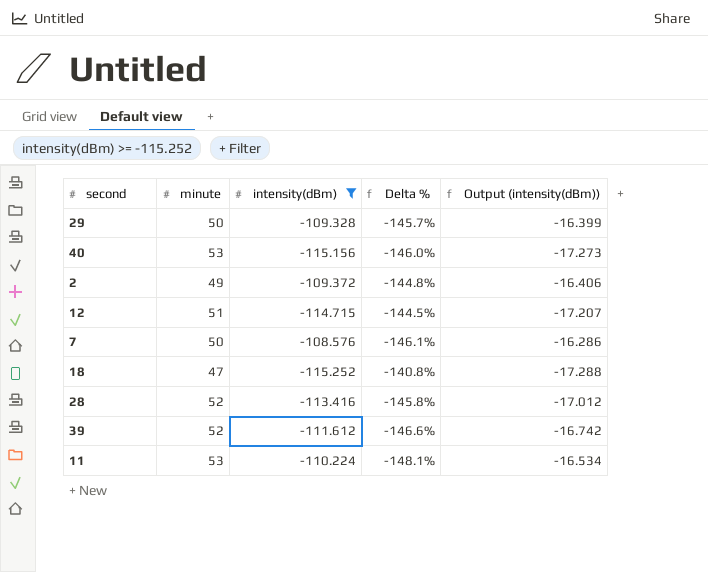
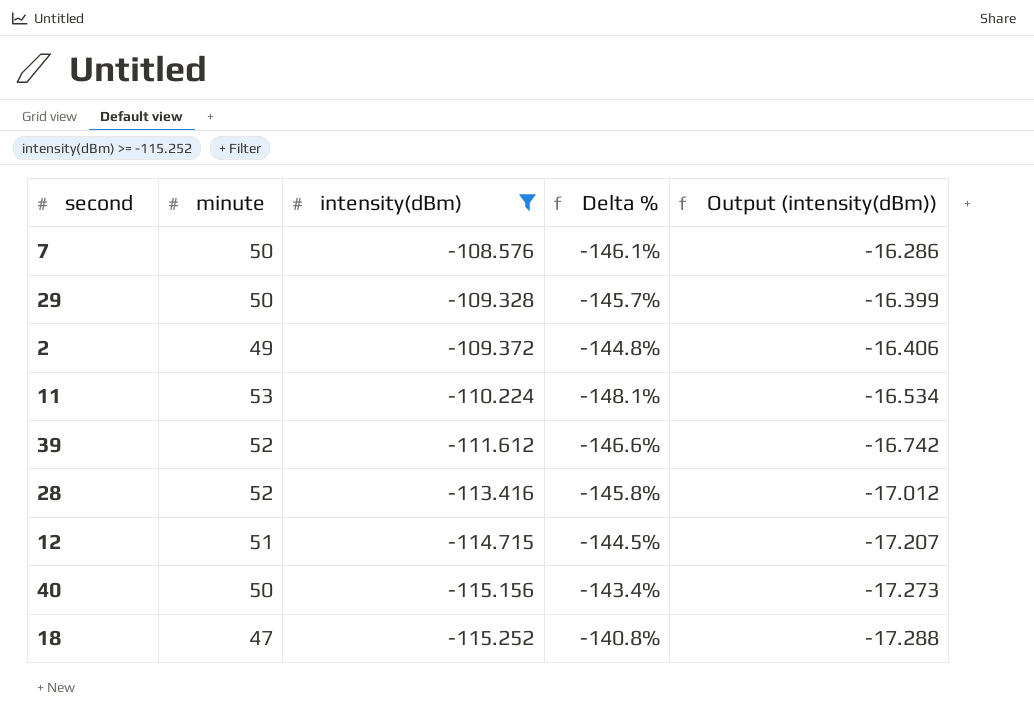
row order: none -> intensity(dBm) descending
40 | minute: 53 -> 50
40 | Delta %: -146.0% -> -143.4%

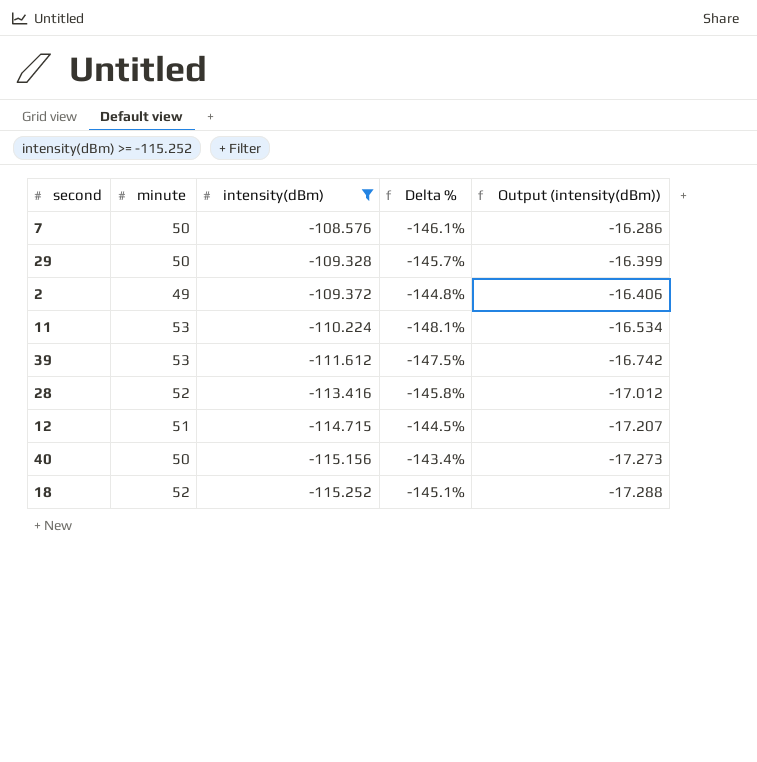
39 | minute: 52 -> 53
39 | Delta %: -146.6% -> -147.5%
18 | minute: 47 -> 52
18 | Delta %: -140.8% -> -145.1%

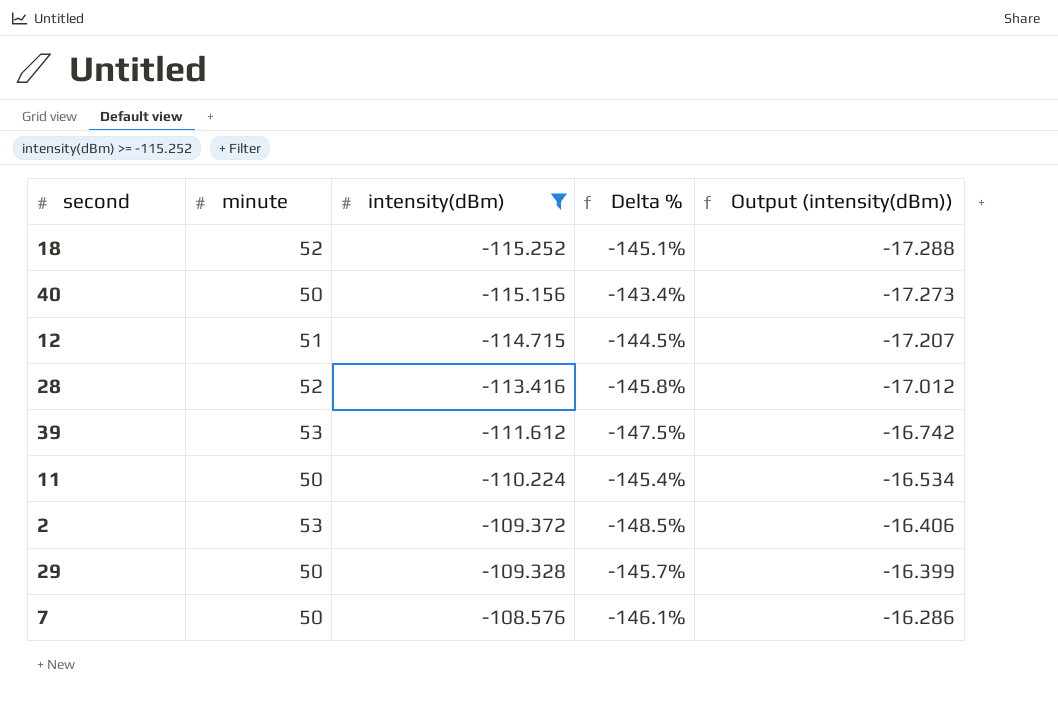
row order: intensity(dBm) descending -> intensity(dBm) ascending
11 | minute: 53 -> 50
11 | Delta %: -148.1% -> -145.4%
2 | minute: 49 -> 53
2 | Delta %: -144.8% -> -148.5%

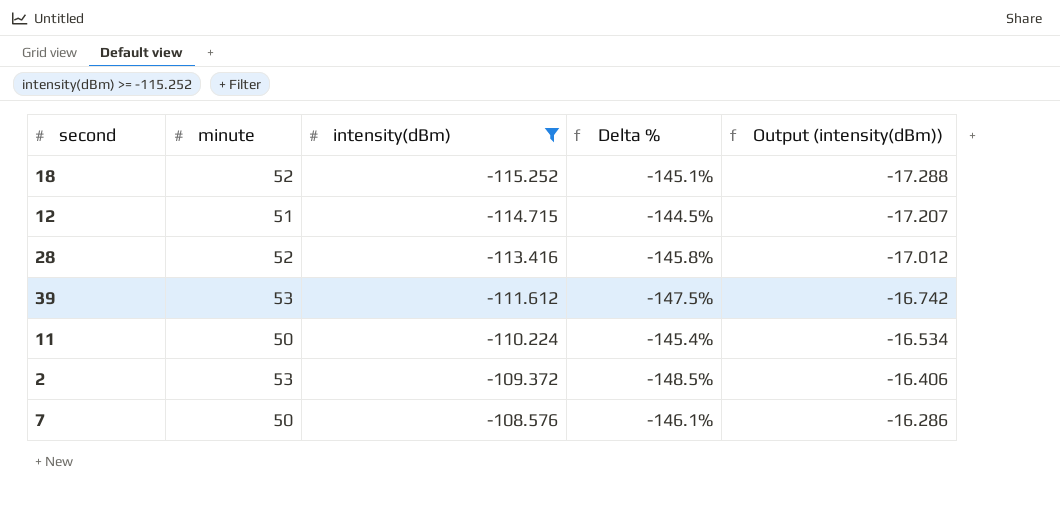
row 40: 50 | -115.156 | -143.4% | -17.273 -> none
row 29: 50 | -109.328 | -145.7% | -16.399 -> none

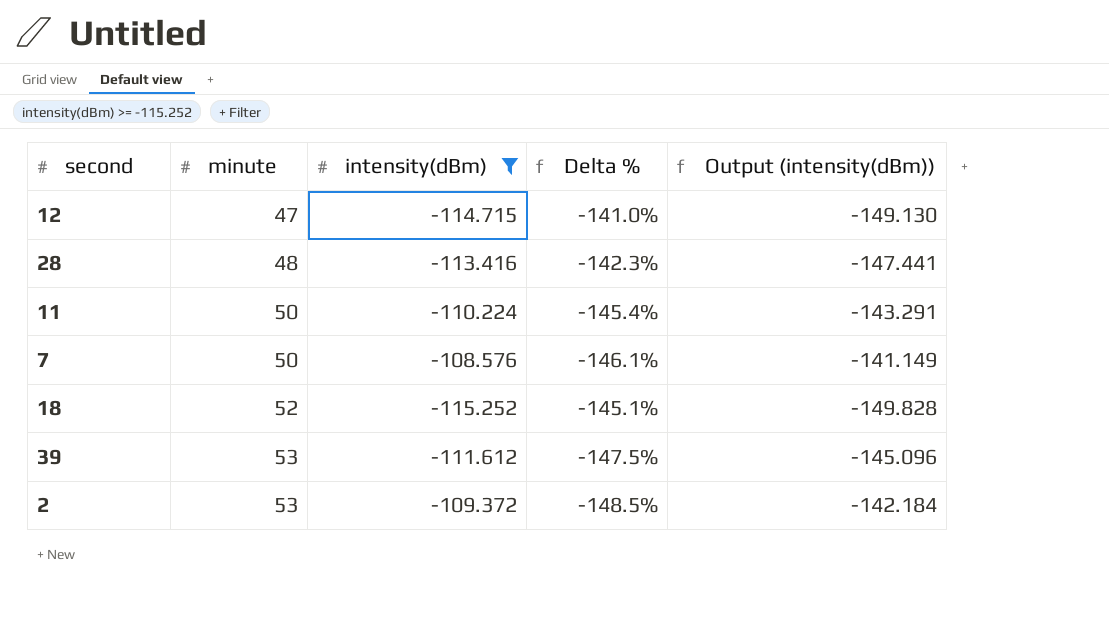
row order: intensity(dBm) ascending -> minute ascending
column Output (intensity(dBm)) | formula: [intensity(dBm)] * 0.15 -> [intensity(dBm)] * 1.3
12 | minute: 51 -> 47
12 | Delta %: -144.5% -> -141.0%
28 | minute: 52 -> 48
28 | Delta %: -145.8% -> -142.3%

